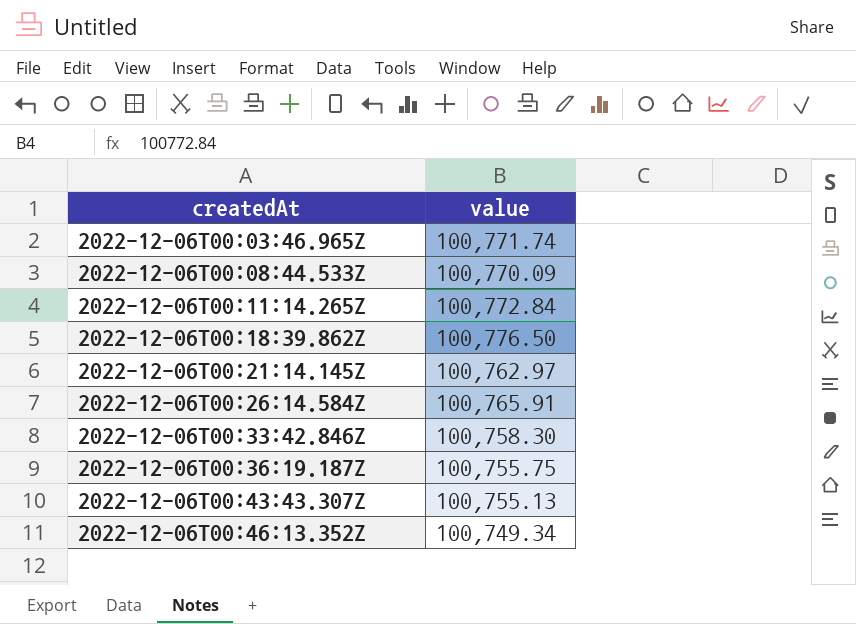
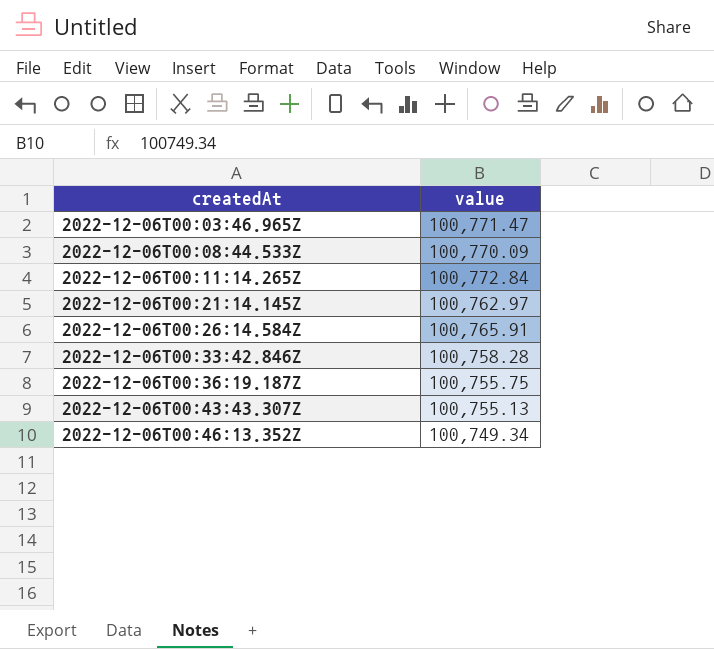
row 2022-12-06T00:18:39.862Z: 100,776.50 -> none
2022-12-06T00:03:46.965Z | value: 100,771.74 -> 100,771.47
2022-12-06T00:33:42.846Z | value: 100,758.30 -> 100,758.28

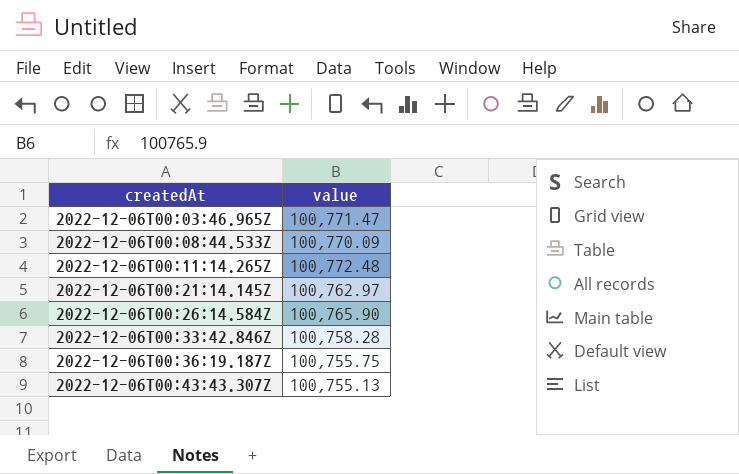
row 2022-12-06T00:46:13.352Z: 100,749.34 -> none
2022-12-06T00:11:14.265Z | value: 100,772.84 -> 100,772.48
2022-12-06T00:26:14.584Z | value: 100,765.91 -> 100,765.90

